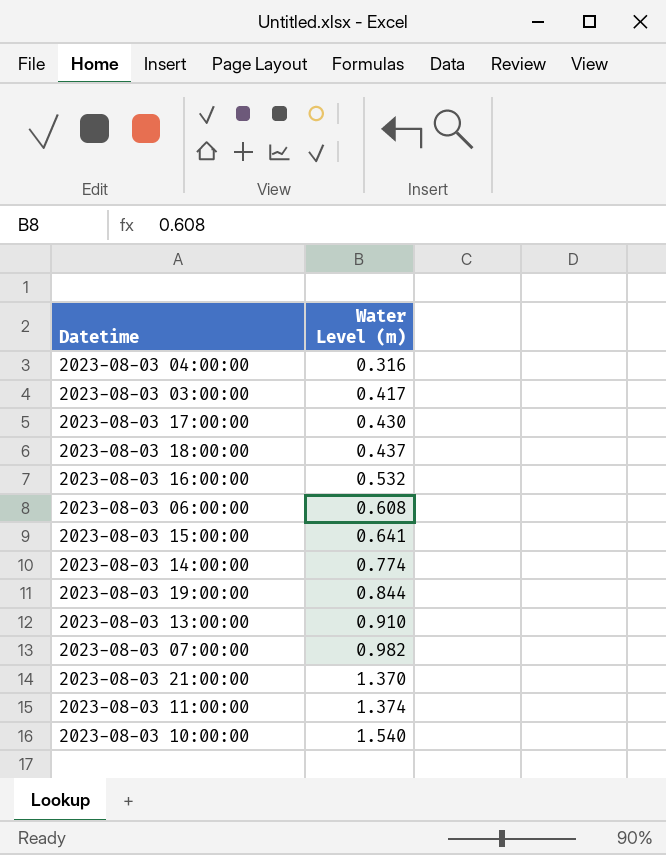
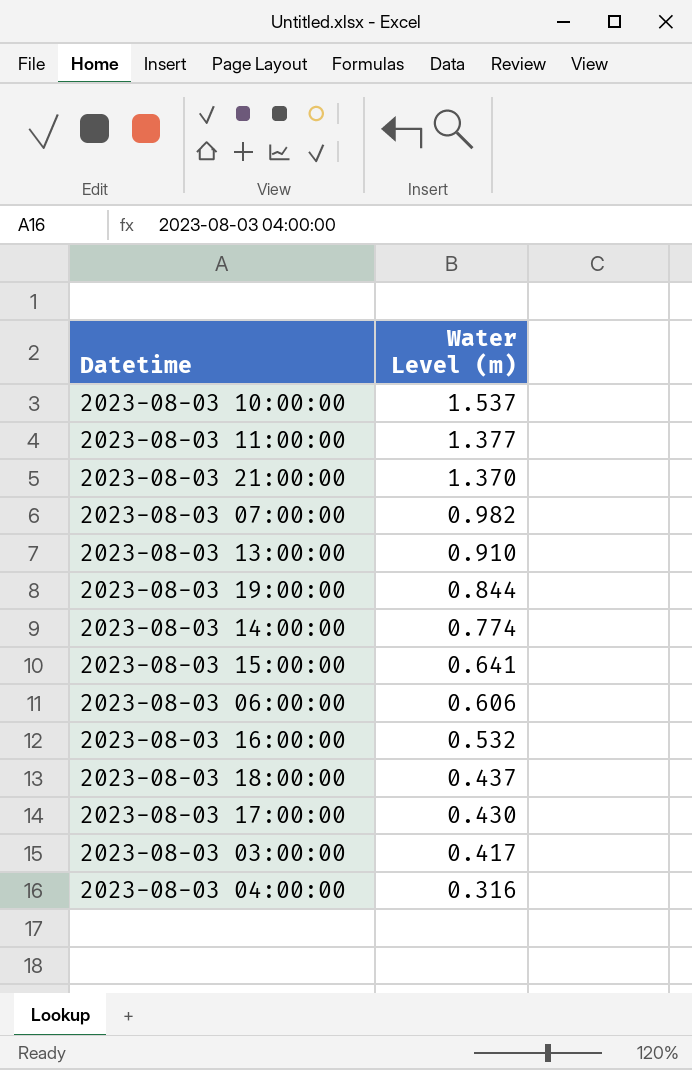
row order: Water Level (m) ascending -> Water Level (m) descending
2023-08-03 10:00:00 | Water Level (m): 1.540 -> 1.537
2023-08-03 11:00:00 | Water Level (m): 1.374 -> 1.377
2023-08-03 06:00:00 | Water Level (m): 0.608 -> 0.606

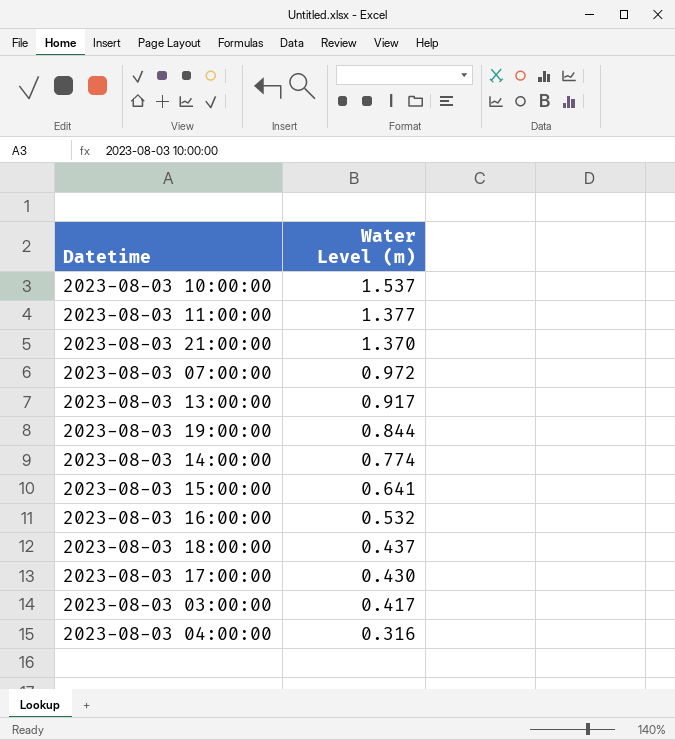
row 2023-08-03 06:00:00: 0.606 -> none
2023-08-03 07:00:00 | Water Level (m): 0.982 -> 0.972
2023-08-03 13:00:00 | Water Level (m): 0.910 -> 0.917

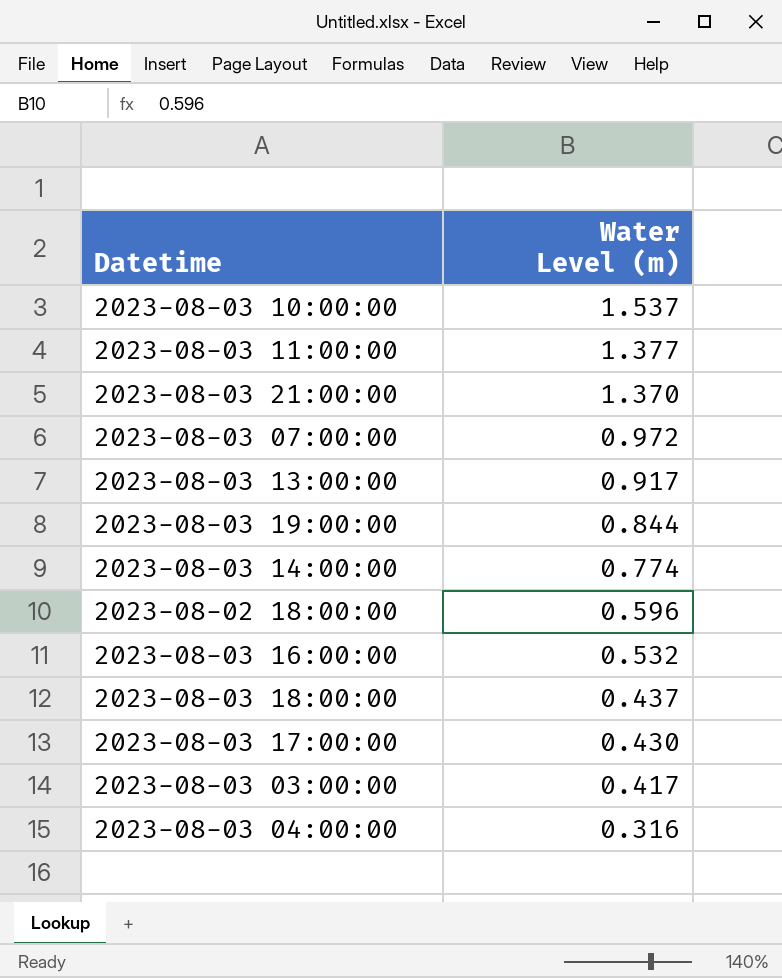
row 2023-08-03 15:00:00: 0.641 -> none
row 2023-08-02 18:00:00: none -> 0.596

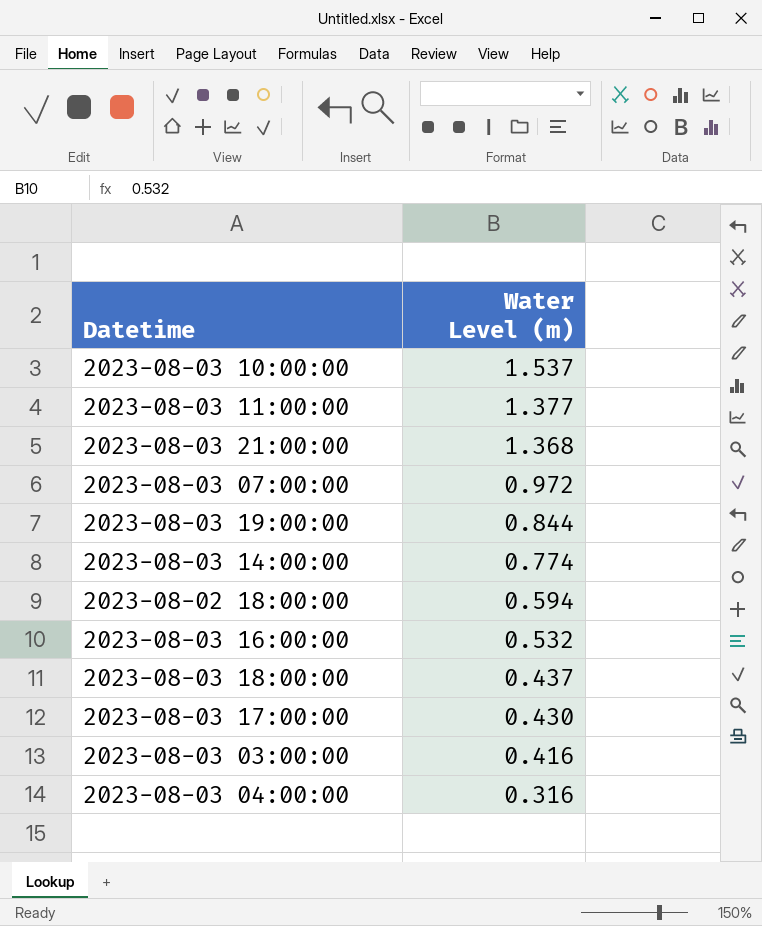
row 2023-08-03 13:00:00: 0.917 -> none
2023-08-03 21:00:00 | Water Level (m): 1.370 -> 1.368
2023-08-02 18:00:00 | Water Level (m): 0.596 -> 0.594
2023-08-03 03:00:00 | Water Level (m): 0.417 -> 0.416

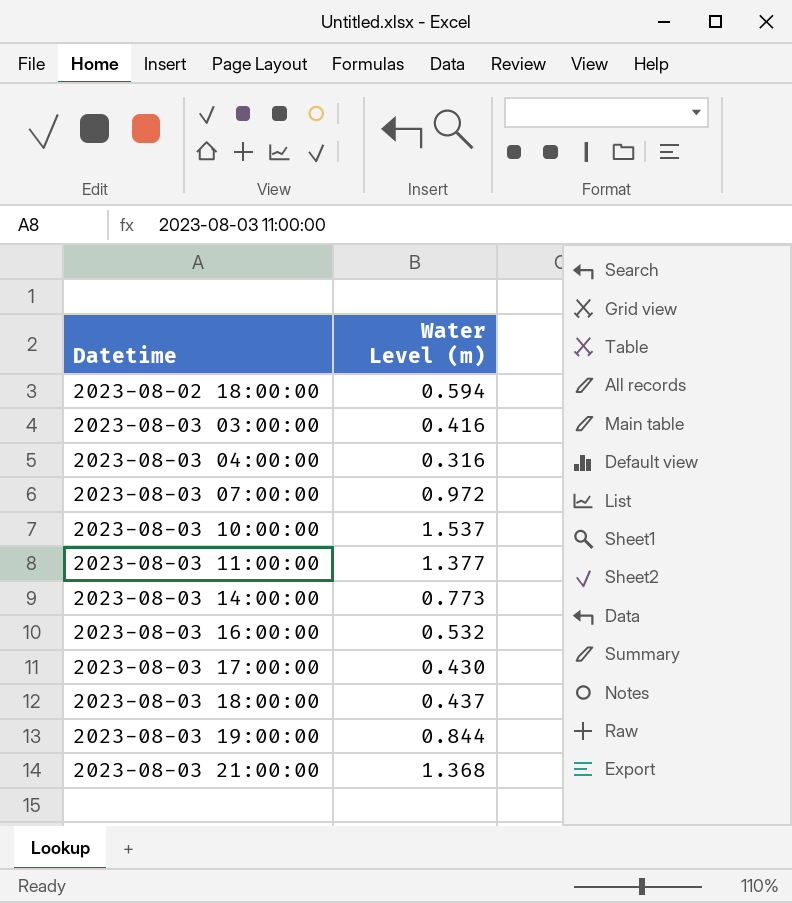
row order: Water Level (m) descending -> Datetime ascending
2023-08-03 14:00:00 | Water Level (m): 0.774 -> 0.773

